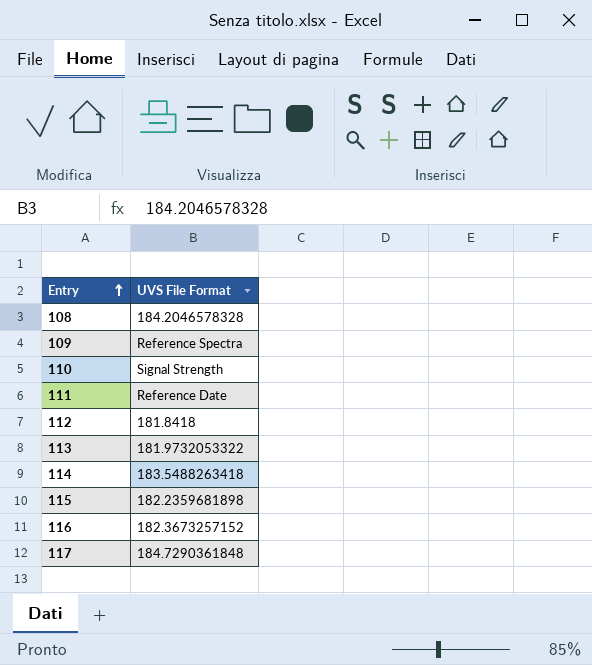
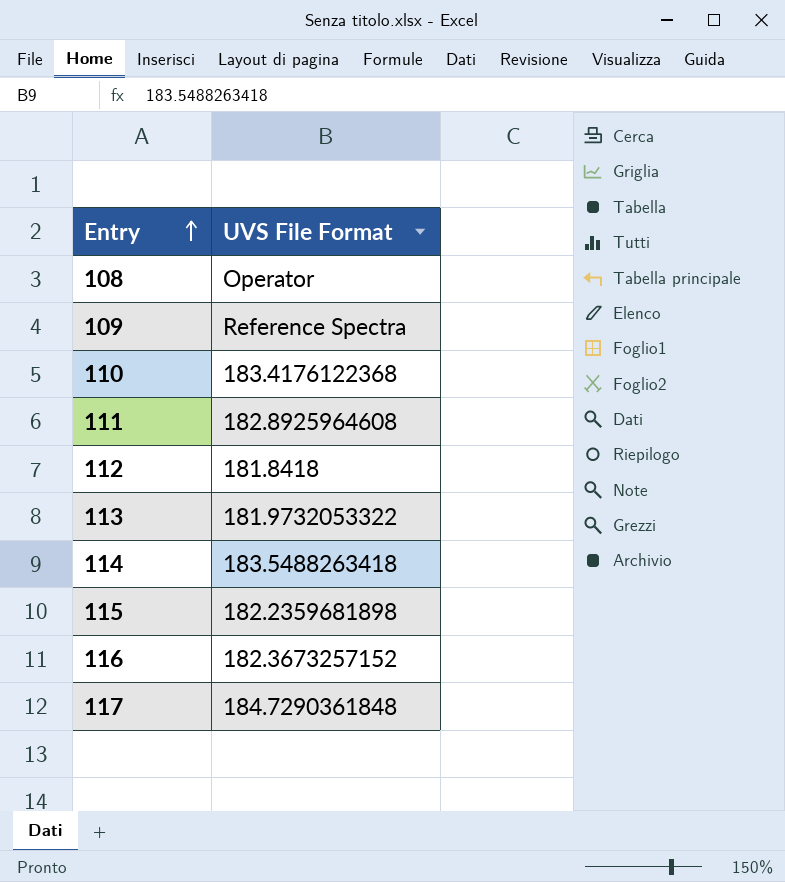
108 | UVS File Format: 184.2046578328 -> Operator
110 | UVS File Format: Signal Strength -> 183.4176122368
111 | UVS File Format: Reference Date -> 182.8925964608

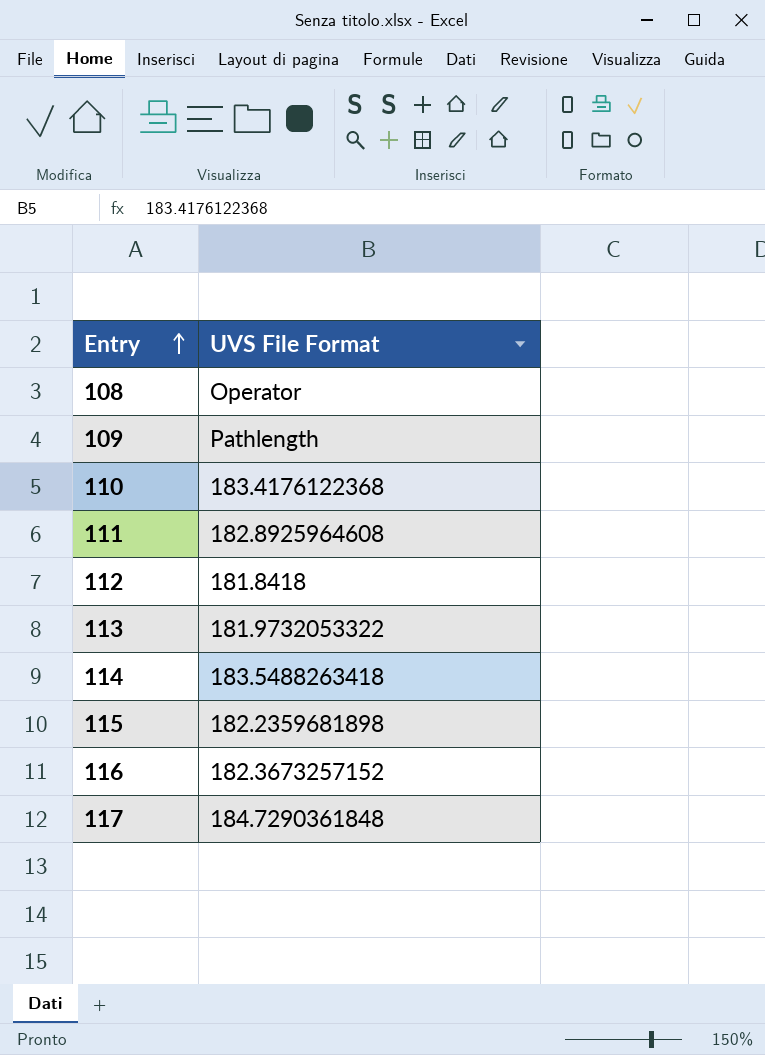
109 | UVS File Format: Reference Spectra -> Pathlength

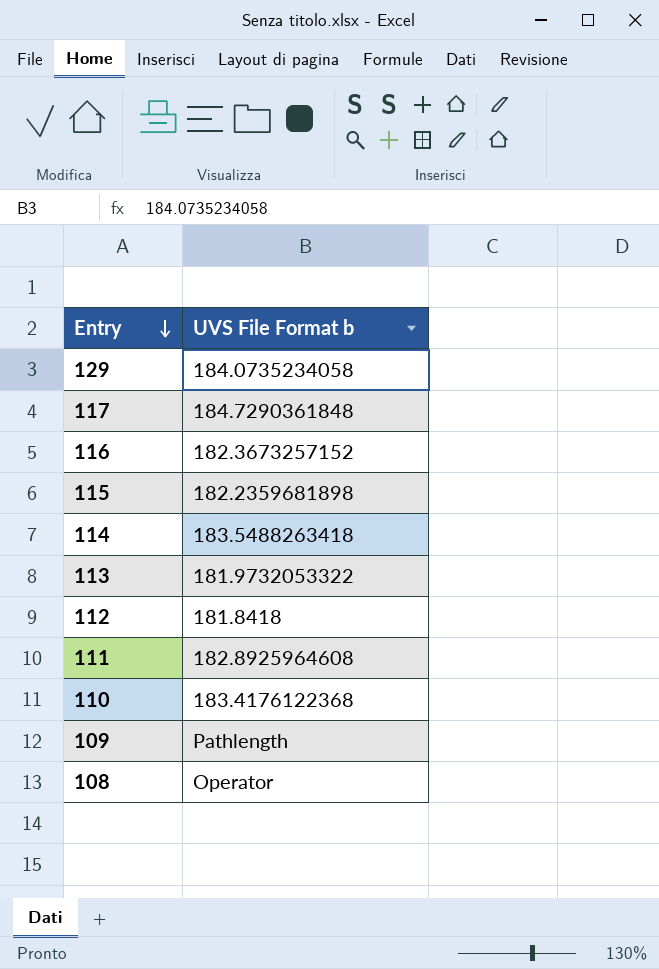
row order: Entry ascending -> Entry descending
column name: UVS File Format -> UVS File Format b
row 129: none -> 184.0735234058

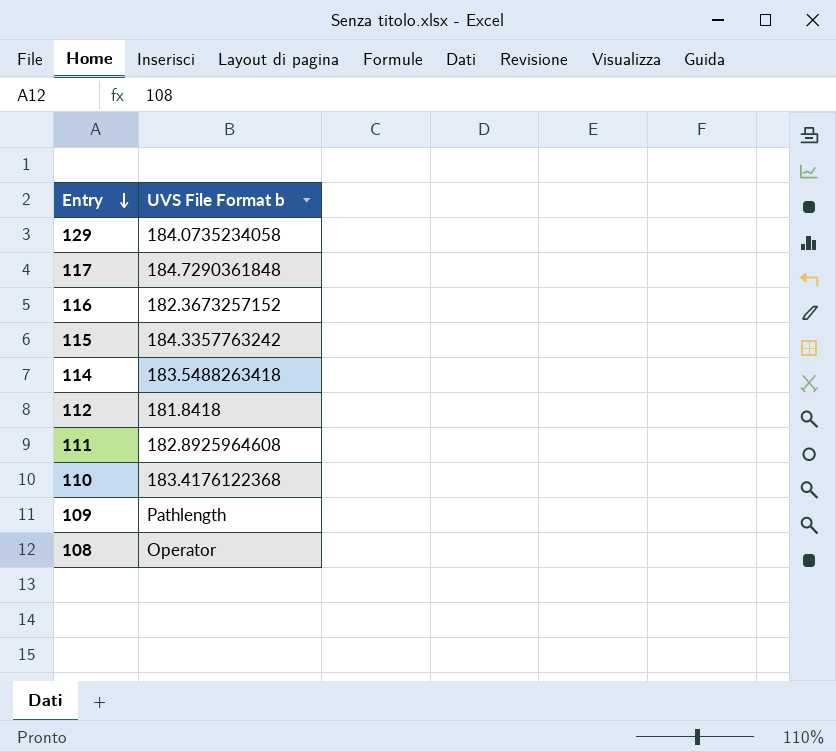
row 113: 181.9732053322 -> none
115 | UVS File Format b: 182.2359681898 -> 184.3357763242

